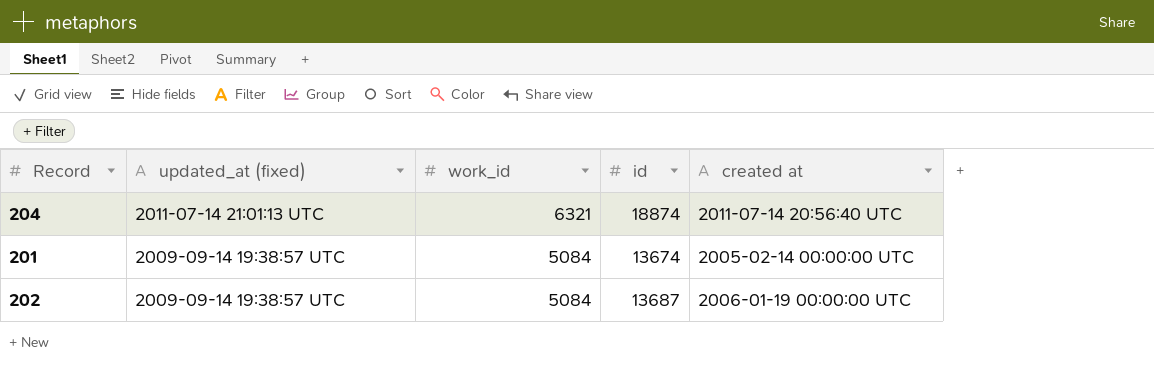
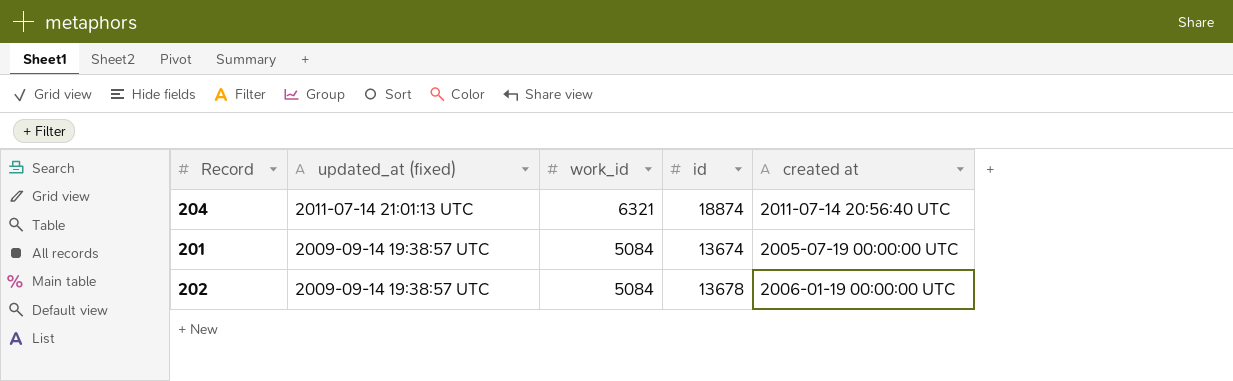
201 | created at: 2005-02-14 00:00:00 UTC -> 2005-07-19 00:00:00 UTC
202 | id: 13687 -> 13678

